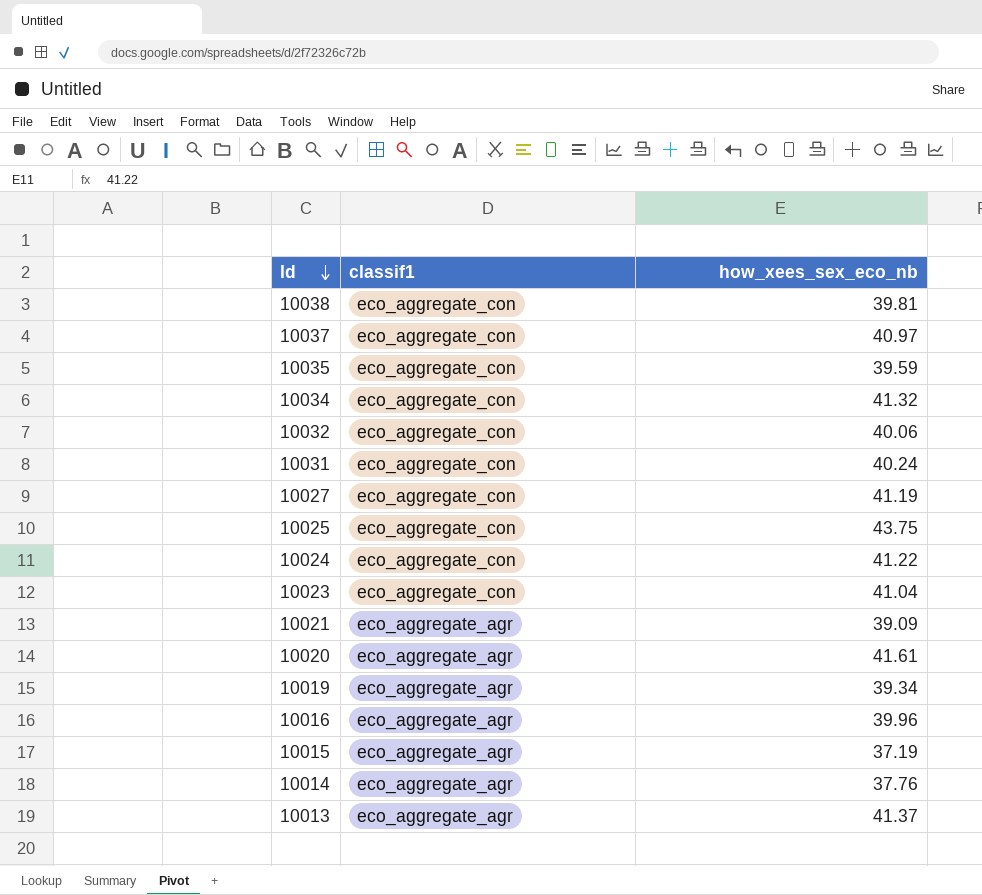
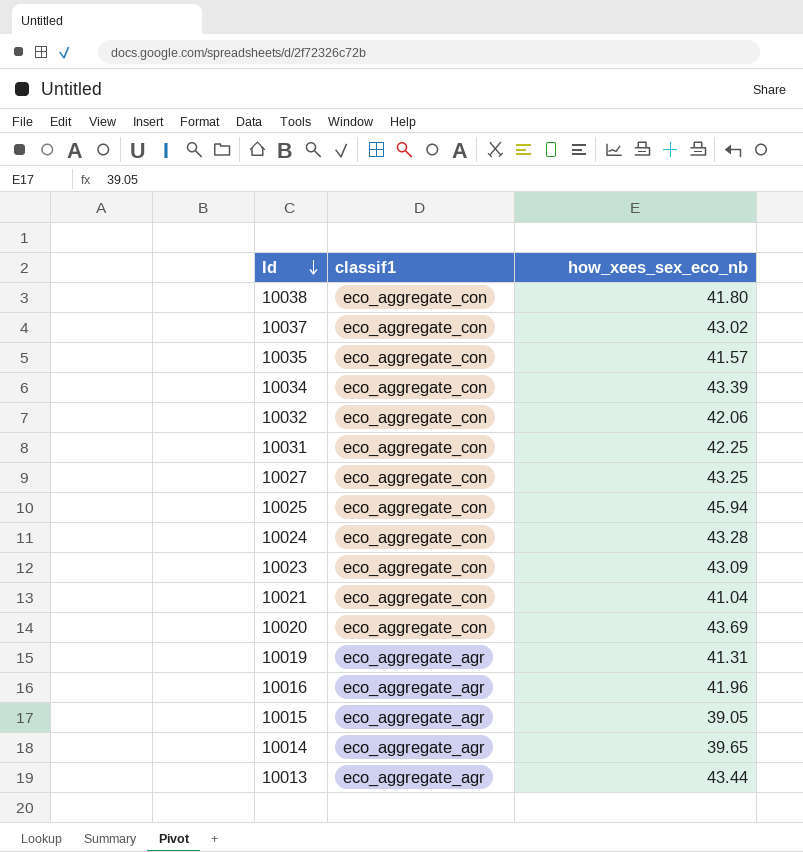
10038 | how_xees_sex_eco_nb: 39.81 -> 41.80
10037 | how_xees_sex_eco_nb: 40.97 -> 43.02
10035 | how_xees_sex_eco_nb: 39.59 -> 41.57
10034 | how_xees_sex_eco_nb: 41.32 -> 43.39
10032 | how_xees_sex_eco_nb: 40.06 -> 42.06
10031 | how_xees_sex_eco_nb: 40.24 -> 42.25
10027 | how_xees_sex_eco_nb: 41.19 -> 43.25
10025 | how_xees_sex_eco_nb: 43.75 -> 45.94
10024 | how_xees_sex_eco_nb: 41.22 -> 43.28
10023 | how_xees_sex_eco_nb: 41.04 -> 43.09
10021 | classif1: eco_aggregate_agr -> eco_aggregate_con
10021 | how_xees_sex_eco_nb: 39.09 -> 41.04
10020 | classif1: eco_aggregate_agr -> eco_aggregate_con
10020 | how_xees_sex_eco_nb: 41.61 -> 43.69
10019 | how_xees_sex_eco_nb: 39.34 -> 41.31
10016 | how_xees_sex_eco_nb: 39.96 -> 41.96
10015 | how_xees_sex_eco_nb: 37.19 -> 39.05
10014 | how_xees_sex_eco_nb: 37.76 -> 39.65
10013 | how_xees_sex_eco_nb: 41.37 -> 43.44

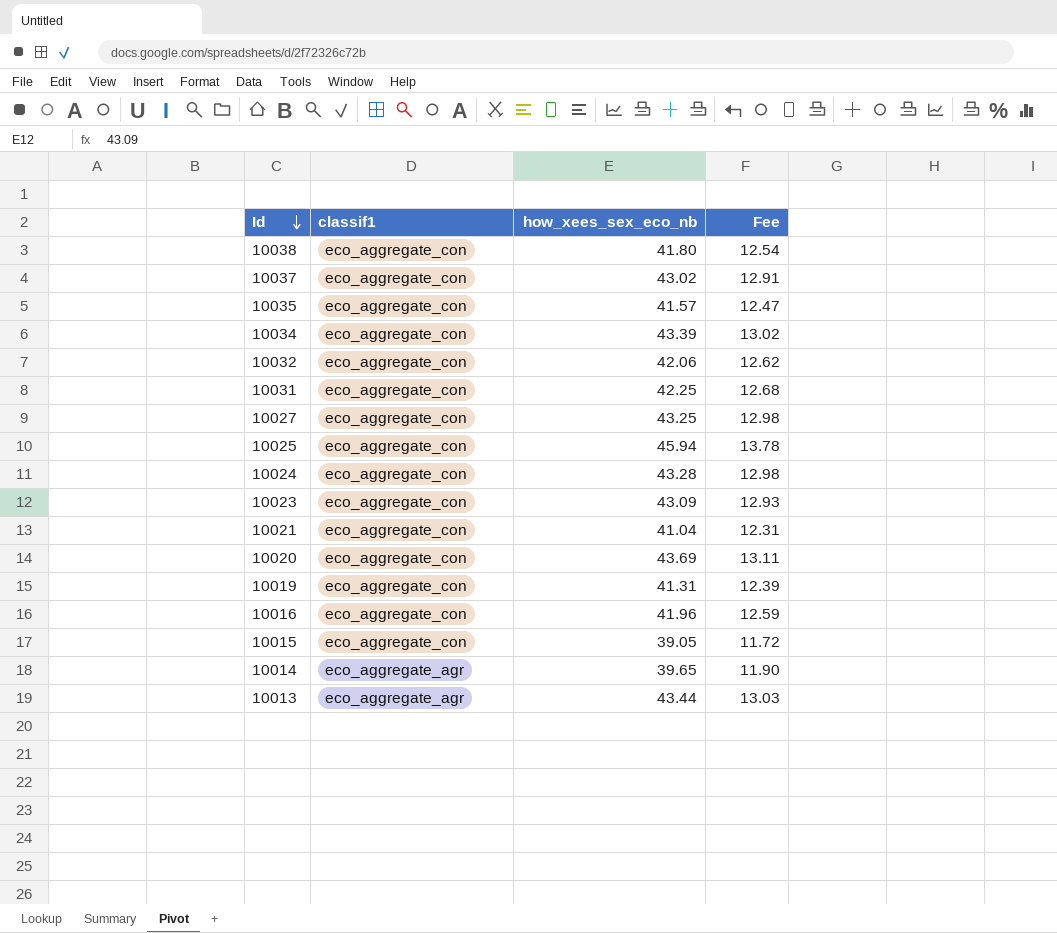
column Fee | formula: none -> [how_xees_sex_eco_nb] * 0.3
10019 | classif1: eco_aggregate_agr -> eco_aggregate_con
10016 | classif1: eco_aggregate_agr -> eco_aggregate_con
10015 | classif1: eco_aggregate_agr -> eco_aggregate_con

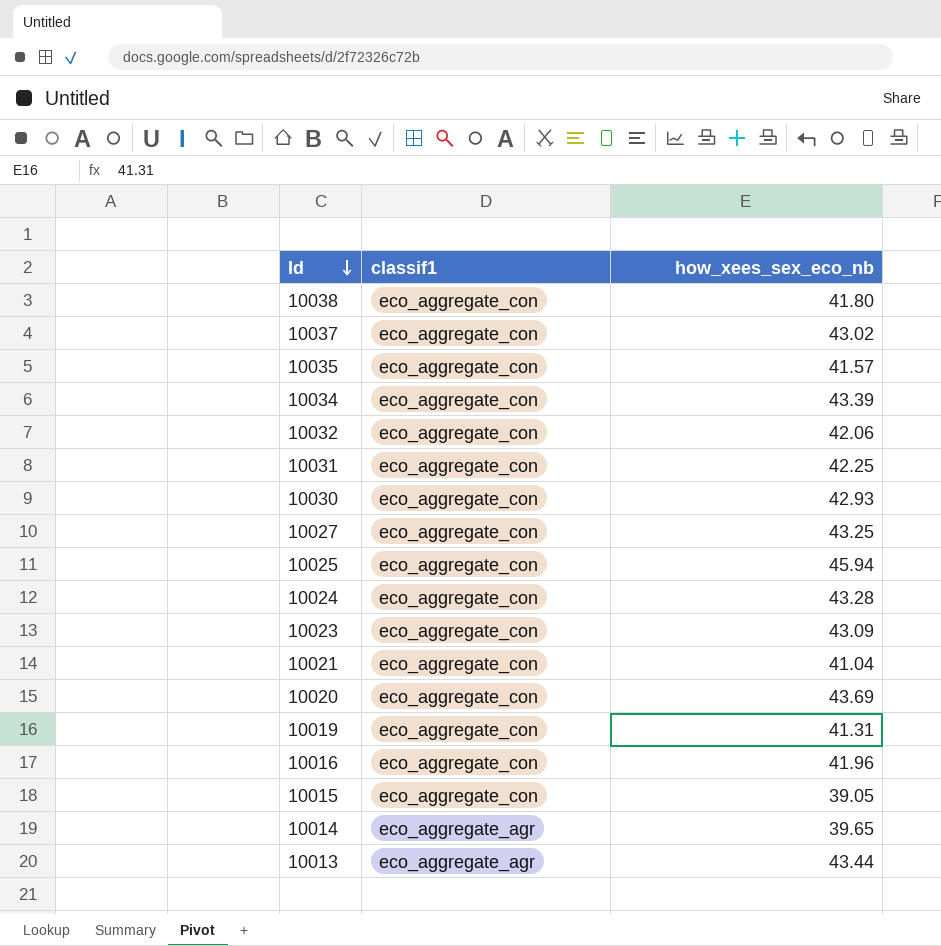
column Fee | formula: [how_xees_sex_eco_nb] * 0.3 -> none
row 10030: none -> eco_aggregate_con | 42.93

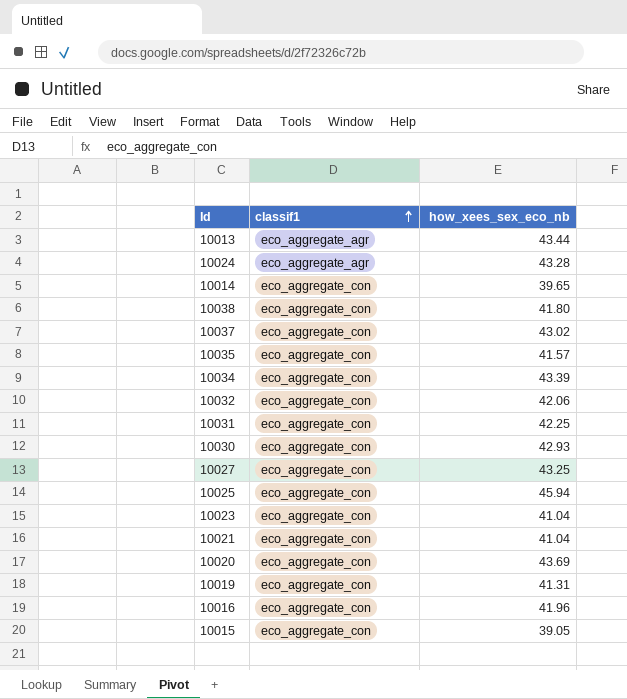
row order: Id descending -> classif1 ascending
10024 | classif1: eco_aggregate_con -> eco_aggregate_agr
10014 | classif1: eco_aggregate_agr -> eco_aggregate_con
10023 | how_xees_sex_eco_nb: 43.09 -> 41.04

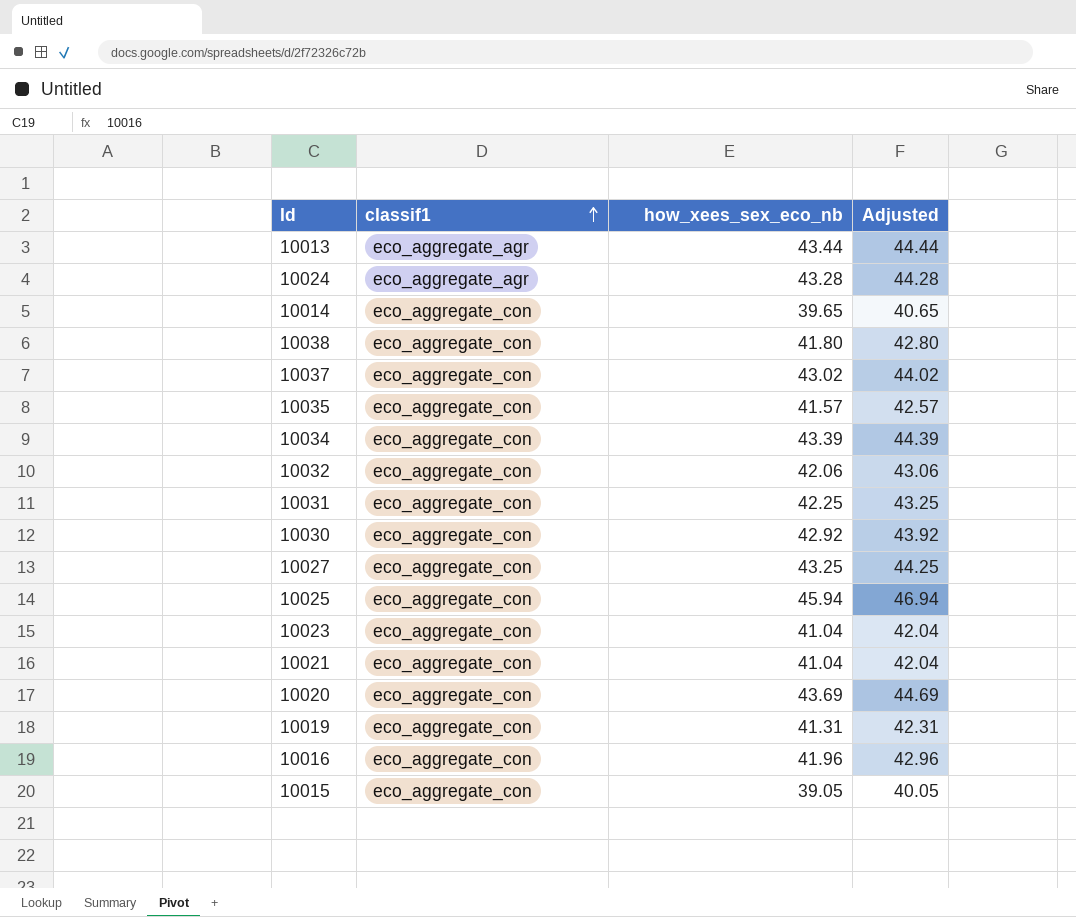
column Adjusted | formula: none -> [how_xees_sex_eco_nb] + 1
10030 | how_xees_sex_eco_nb: 42.93 -> 42.92

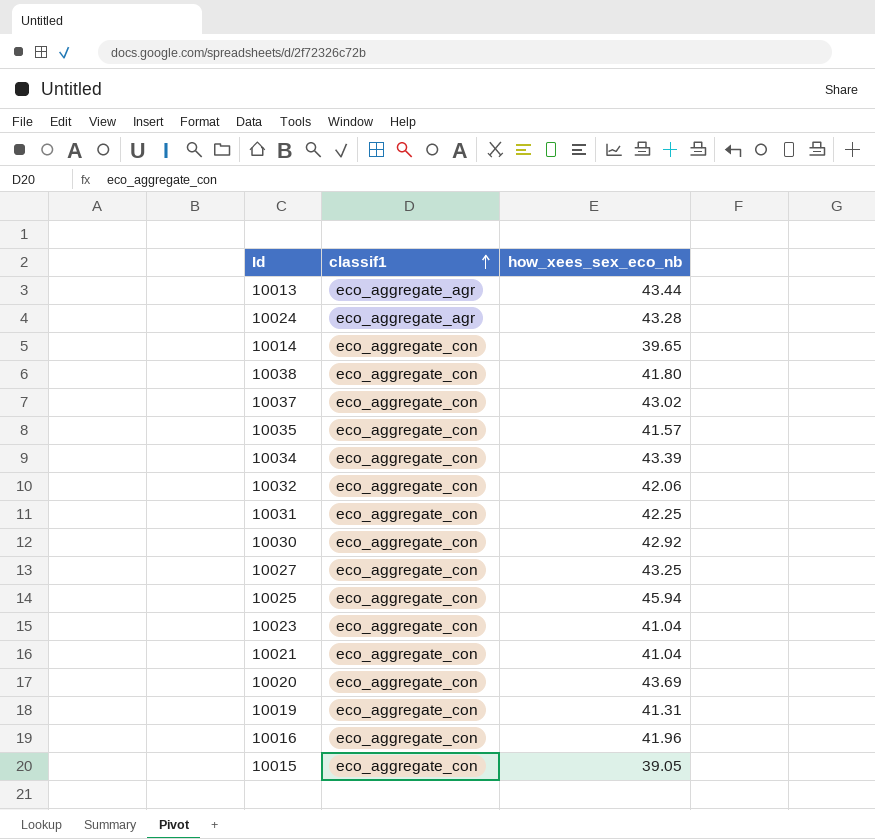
column Adjusted | formula: [how_xees_sex_eco_nb] + 1 -> none

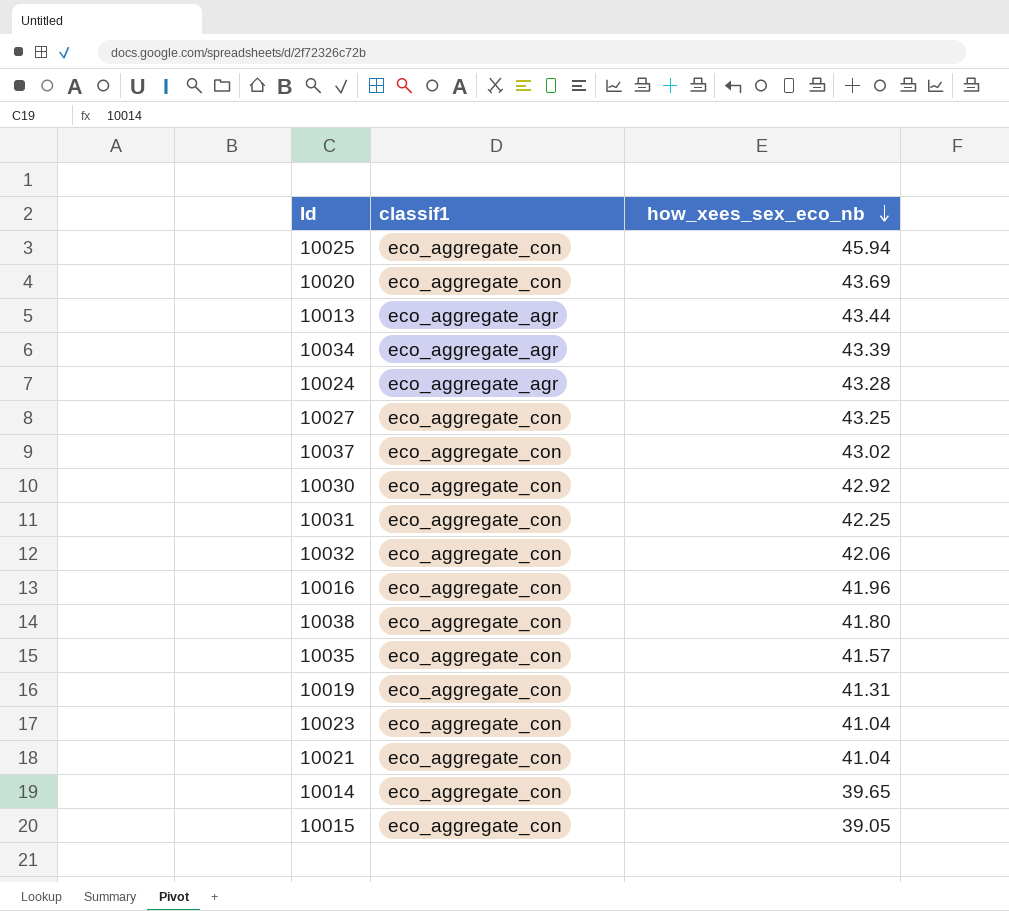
row order: classif1 ascending -> how_xees_sex_eco_nb descending
10034 | classif1: eco_aggregate_con -> eco_aggregate_agr

